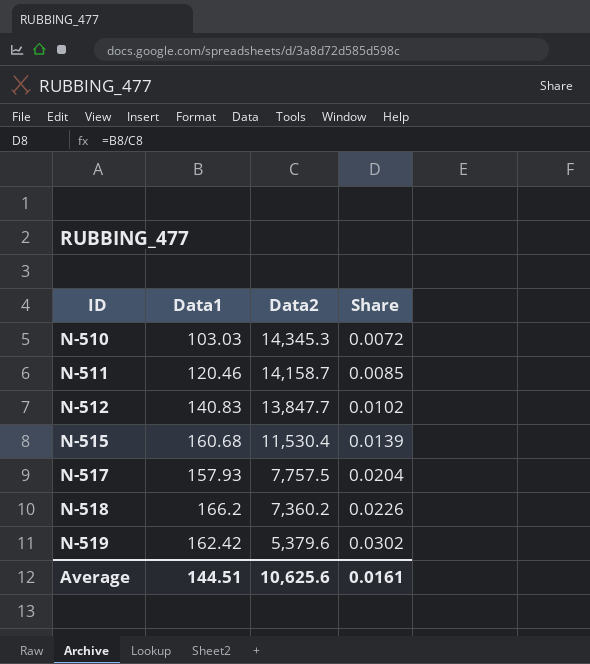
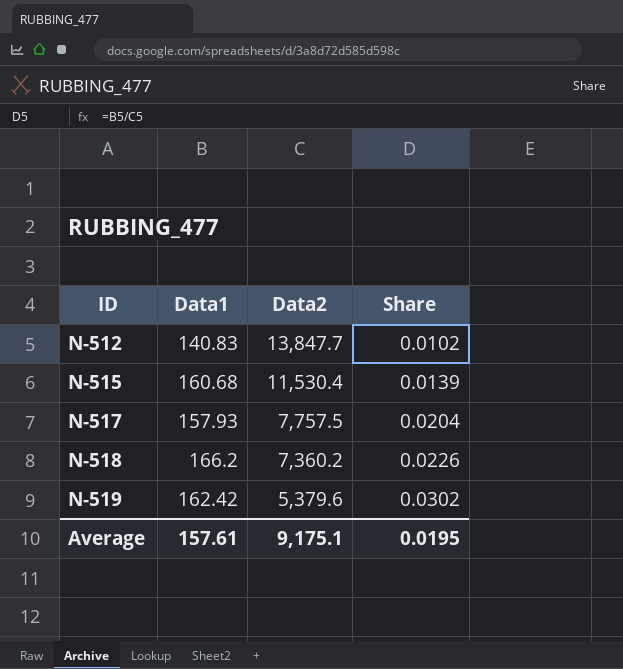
row N-510: 103.03 | 14,345.3 | 0.0072 -> none
row N-511: 120.46 | 14,158.7 | 0.0085 -> none
Average | Data1: 144.51 -> 157.61
Average | Data2: 10,625.6 -> 9,175.1
Average | Share: 0.0161 -> 0.0195

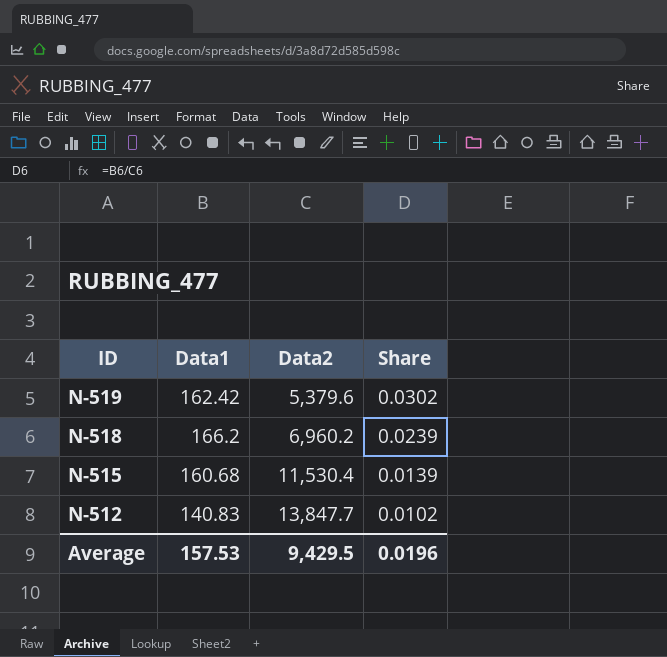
row order: ID ascending -> ID descending
row N-517: 157.93 | 7,757.5 | 0.0204 -> none
N-518 | Data2: 7,360.2 -> 6,960.2
N-518 | Share: 0.0226 -> 0.0239
Average | Data1: 157.61 -> 157.53
Average | Data2: 9,175.1 -> 9,429.5
Average | Share: 0.0195 -> 0.0196

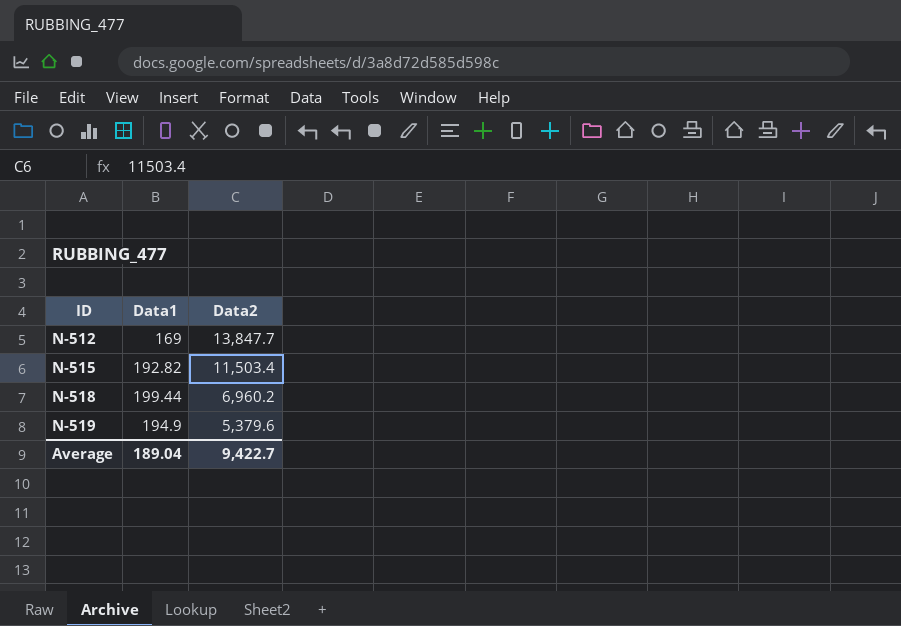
row order: ID descending -> ID ascending
column Share | formula: [Data1] / [Data2] -> none
N-512 | Data1: 140.83 -> 169
N-515 | Data1: 160.68 -> 192.82
N-515 | Data2: 11,530.4 -> 11,503.4
N-518 | Data1: 166.2 -> 199.44
N-519 | Data1: 162.42 -> 194.9
Average | Data1: 157.53 -> 189.04
Average | Data2: 9,429.5 -> 9,422.7

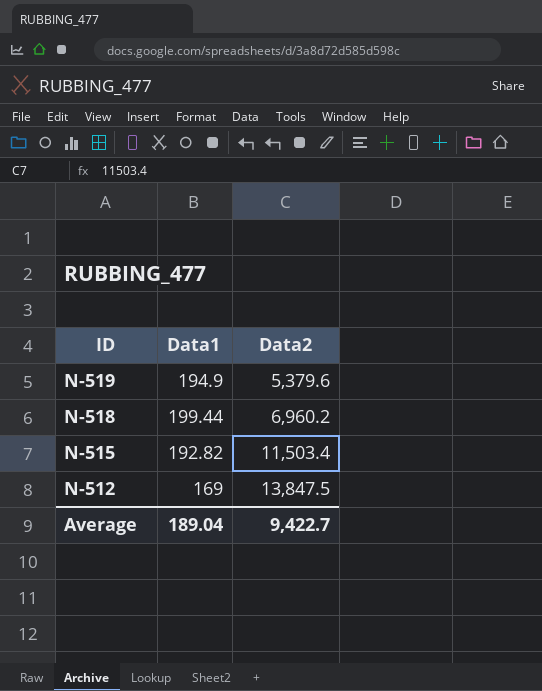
row order: ID ascending -> ID descending
N-512 | Data2: 13,847.7 -> 13,847.5

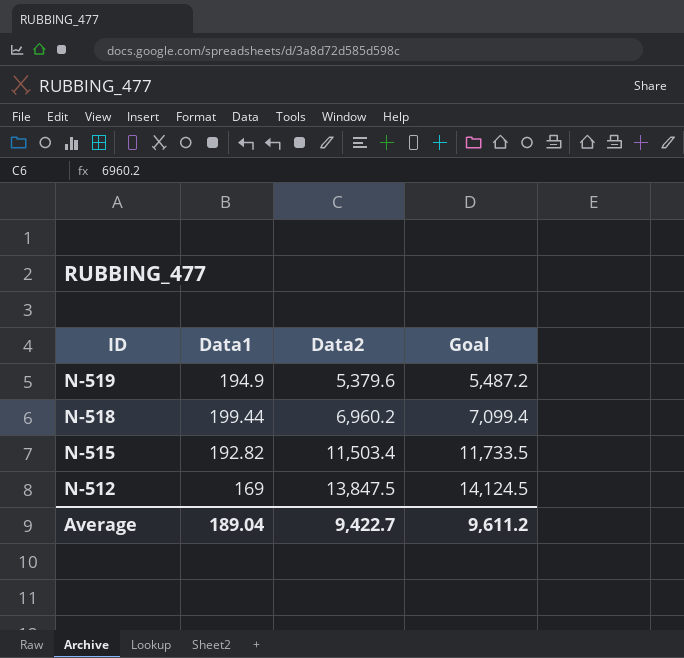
column Goal | formula: none -> [Data2] * 1.02

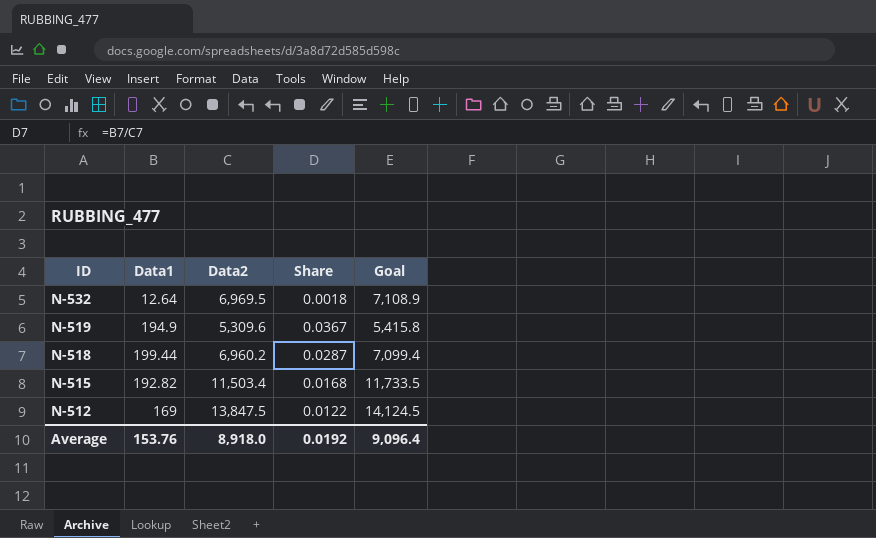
column Share | formula: none -> [Data1] / [Data2]
row N-532: none -> 12.64 | 6,969.5 | 0.0018 | 7,108.9
N-519 | Data2: 5,379.6 -> 5,309.6
N-519 | Goal: 5,487.2 -> 5,415.8
Average | Data1: 189.04 -> 153.76
Average | Data2: 9,422.7 -> 8,918.0
Average | Goal: 9,611.2 -> 9,096.4

